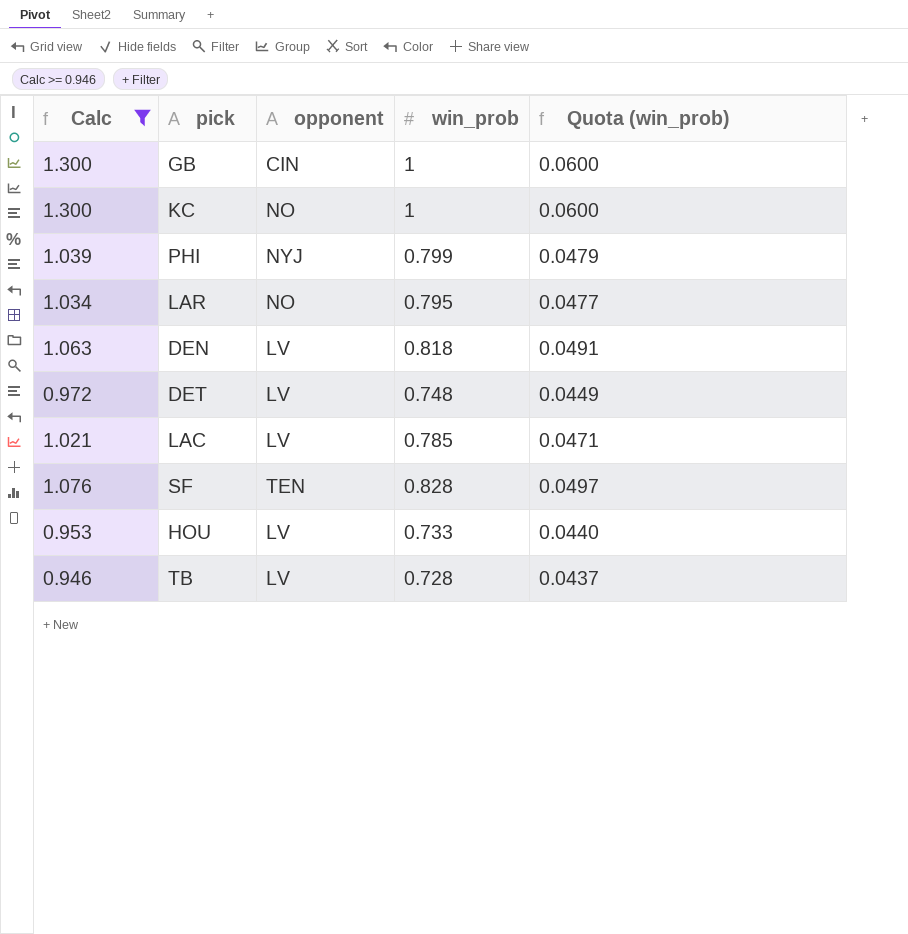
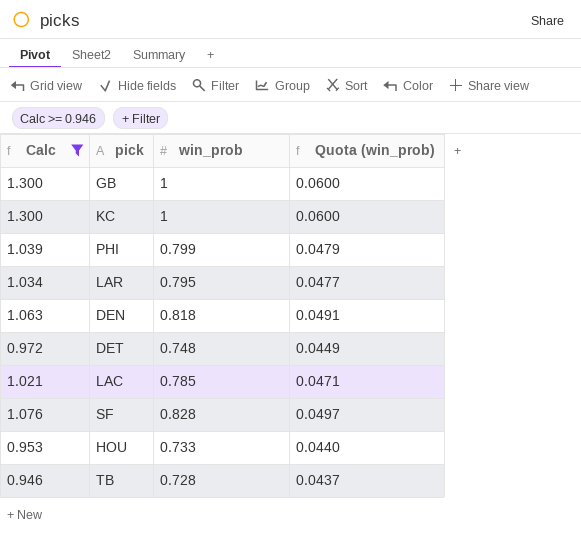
column opponent | position: 3 -> none

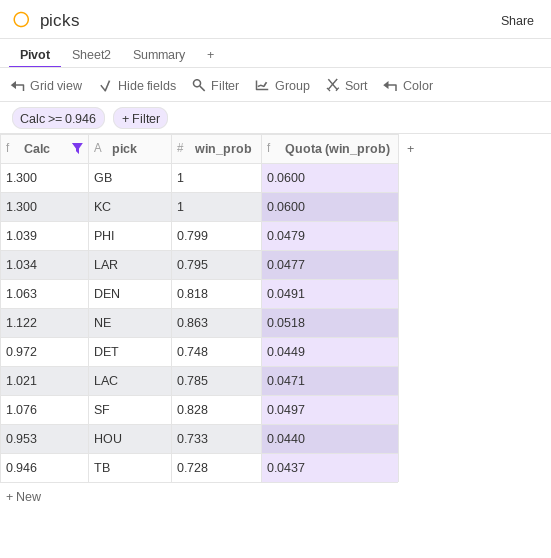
row NE: none -> 1.122 | 0.863 | 0.0518

